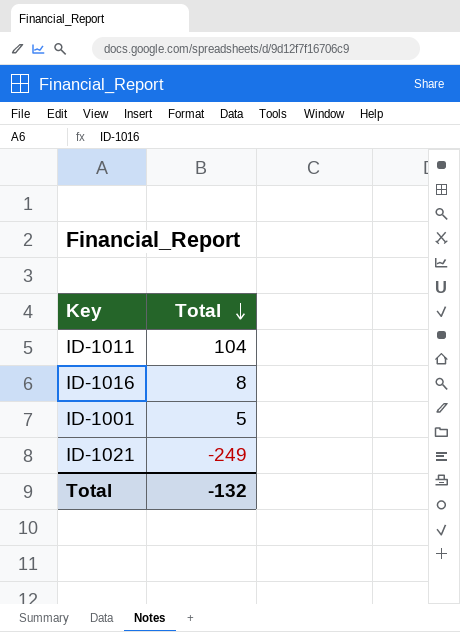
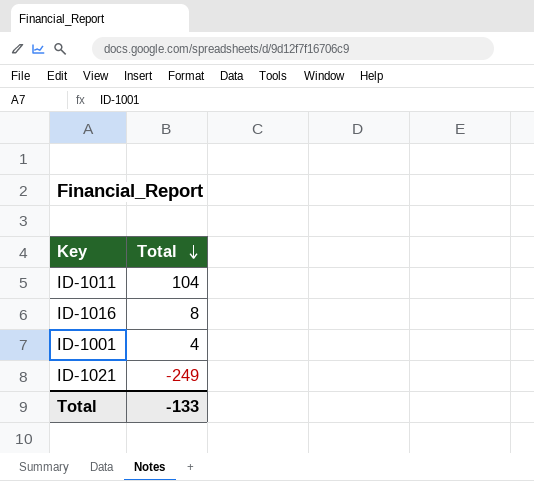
ID-1001 | Total: 5 -> 4
Total | Total: -132 -> -133

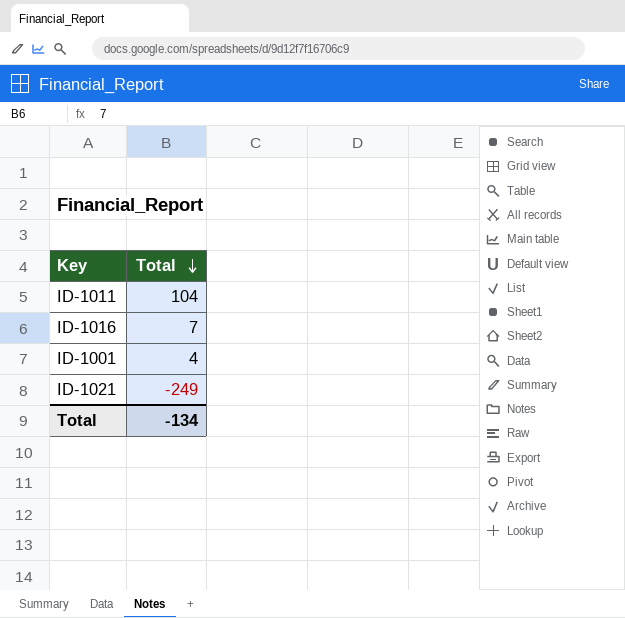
ID-1016 | Total: 8 -> 7
Total | Total: -133 -> -134

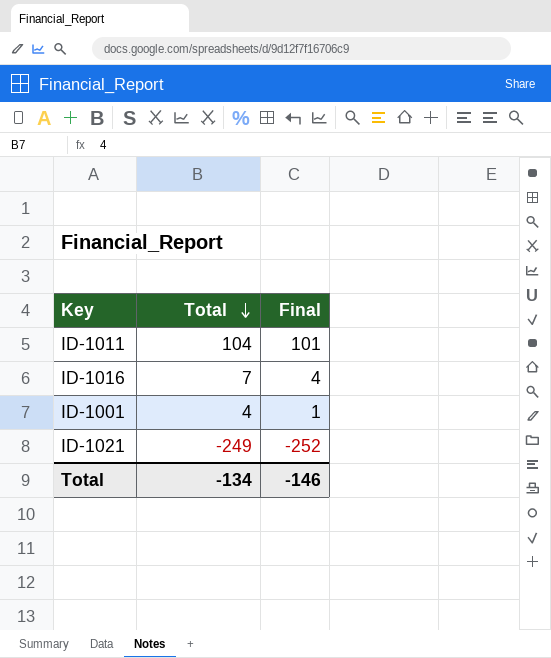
column Final | formula: none -> [Total] - 3

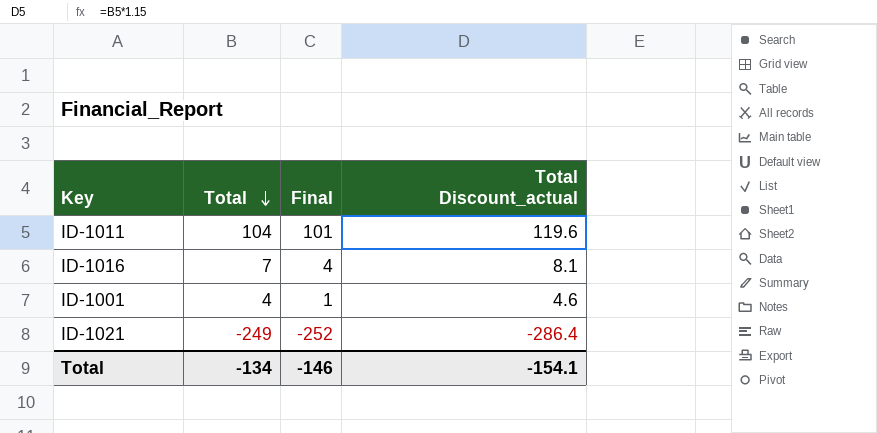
column Total Discount_actual | formula: none -> [Total] * 1.15

